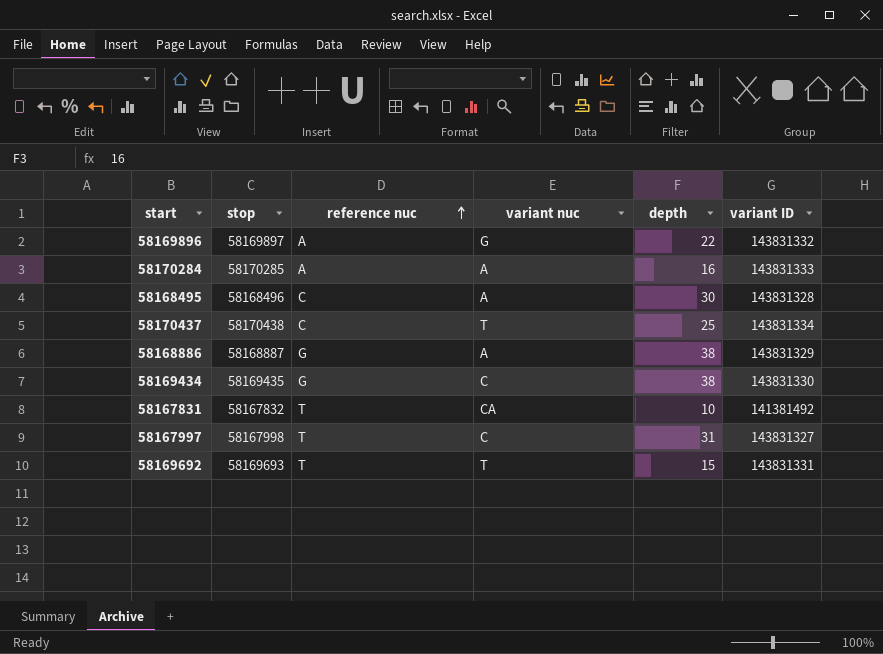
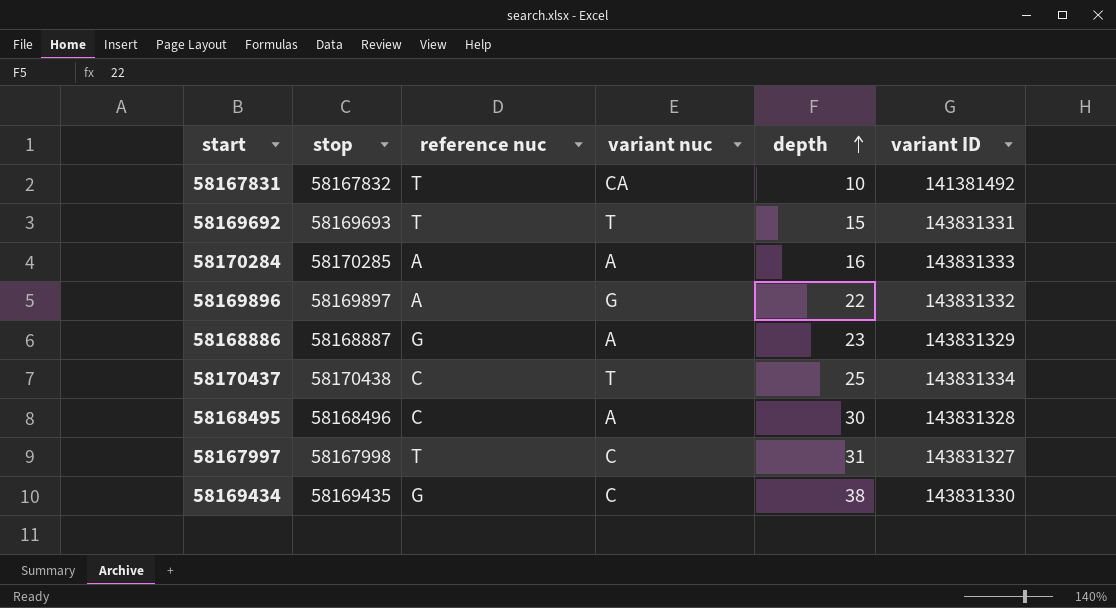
row order: reference nuc ascending -> depth ascending
58168886 | depth: 38 -> 23

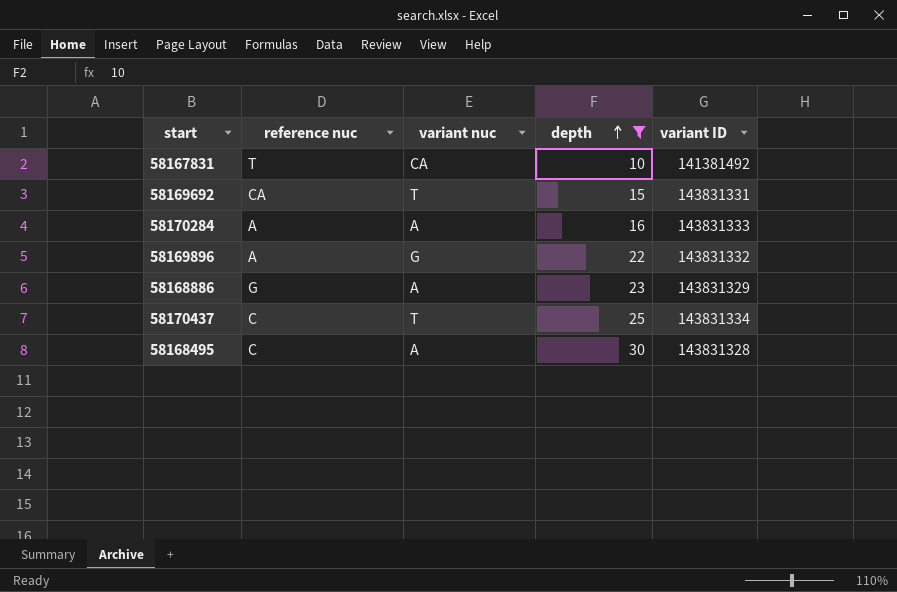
filter: none -> depth <= 30
column stop | position: 2 -> none
58169692 | reference nuc: T -> CA

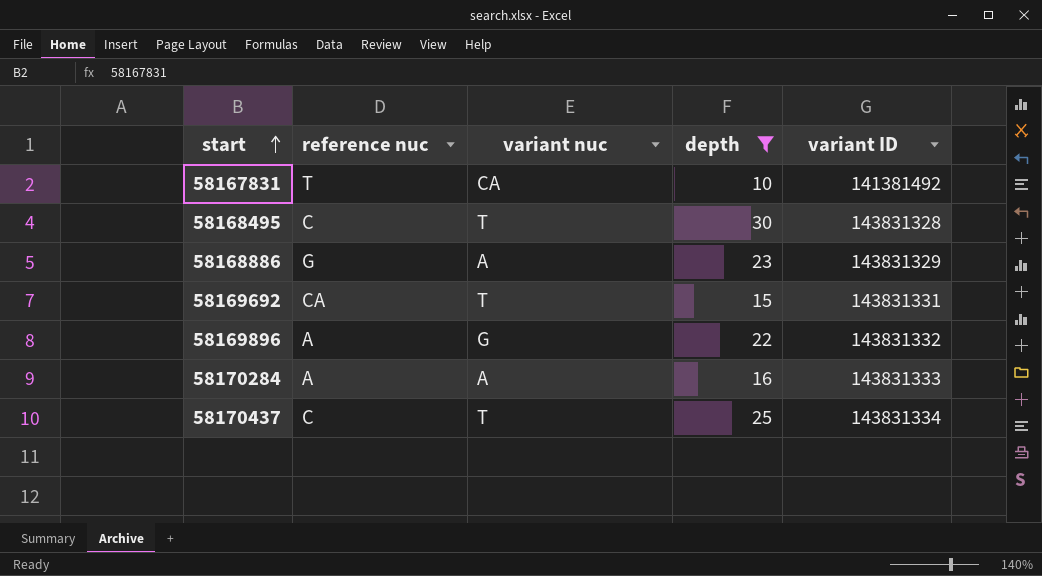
row order: depth ascending -> start ascending
58168495 | variant nuc: A -> T

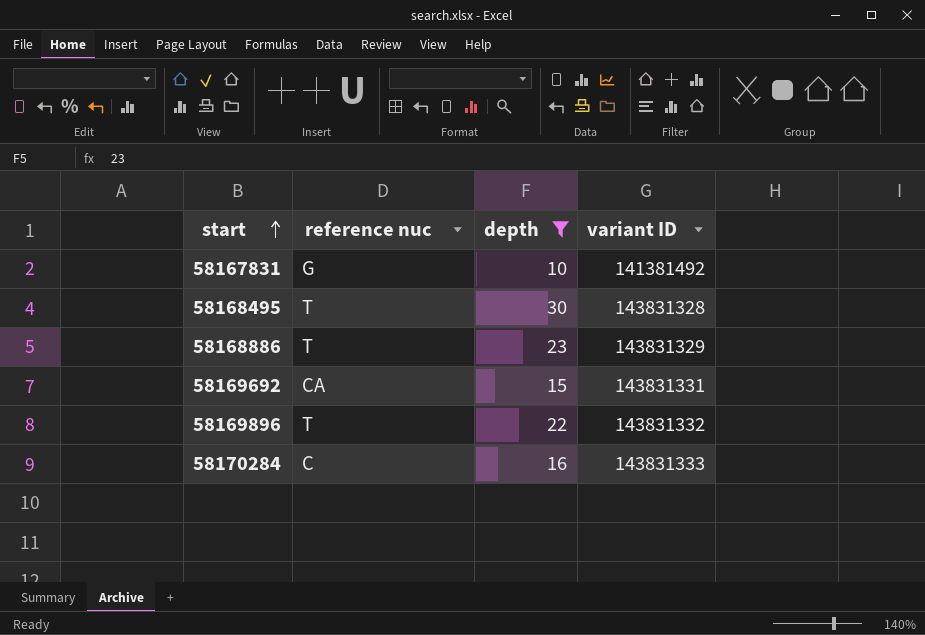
column variant nuc | position: 3 -> none
row 58170437: C | T | 25 | 143831334 -> none
58167831 | reference nuc: T -> G
58168495 | reference nuc: C -> T
58168886 | reference nuc: G -> T
58169896 | reference nuc: A -> T
58170284 | reference nuc: A -> C

